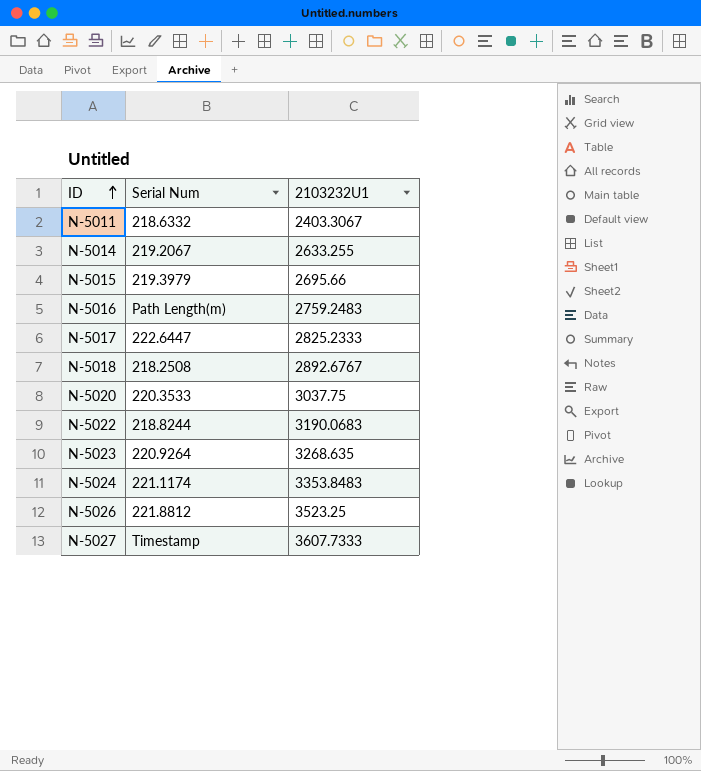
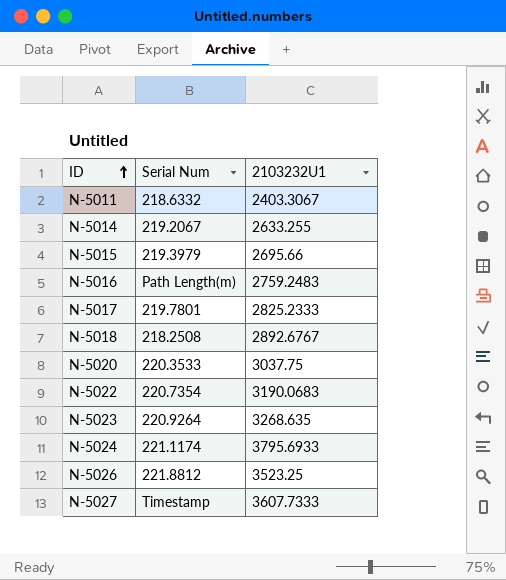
N-5017 | Serial Num: 222.6447 -> 219.7801
N-5022 | Serial Num: 218.8244 -> 220.7354
N-5024 | 2103232U1: 3353.8483 -> 3795.6933

